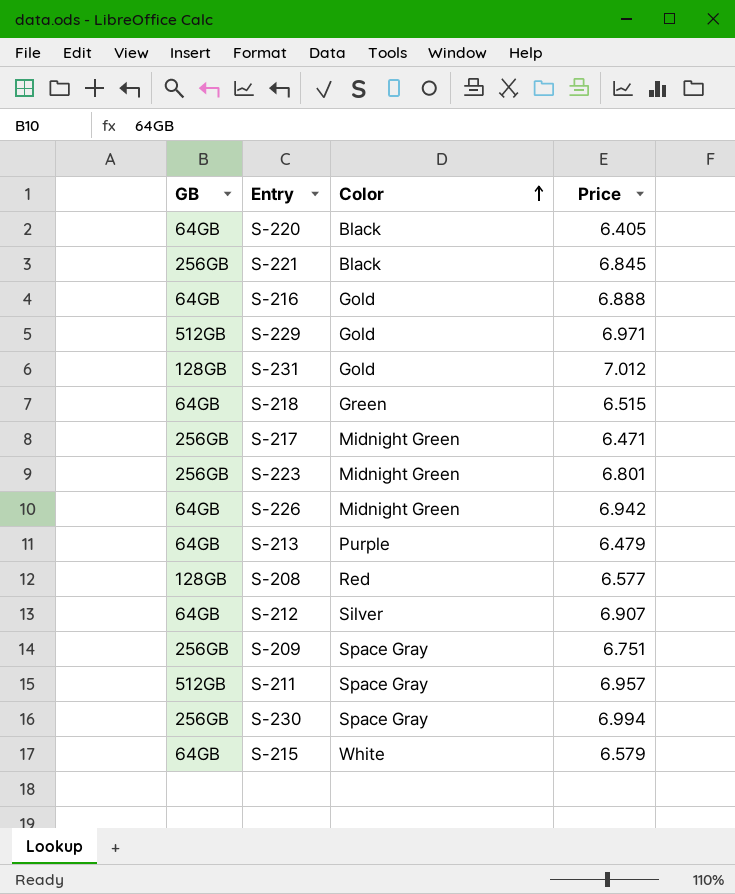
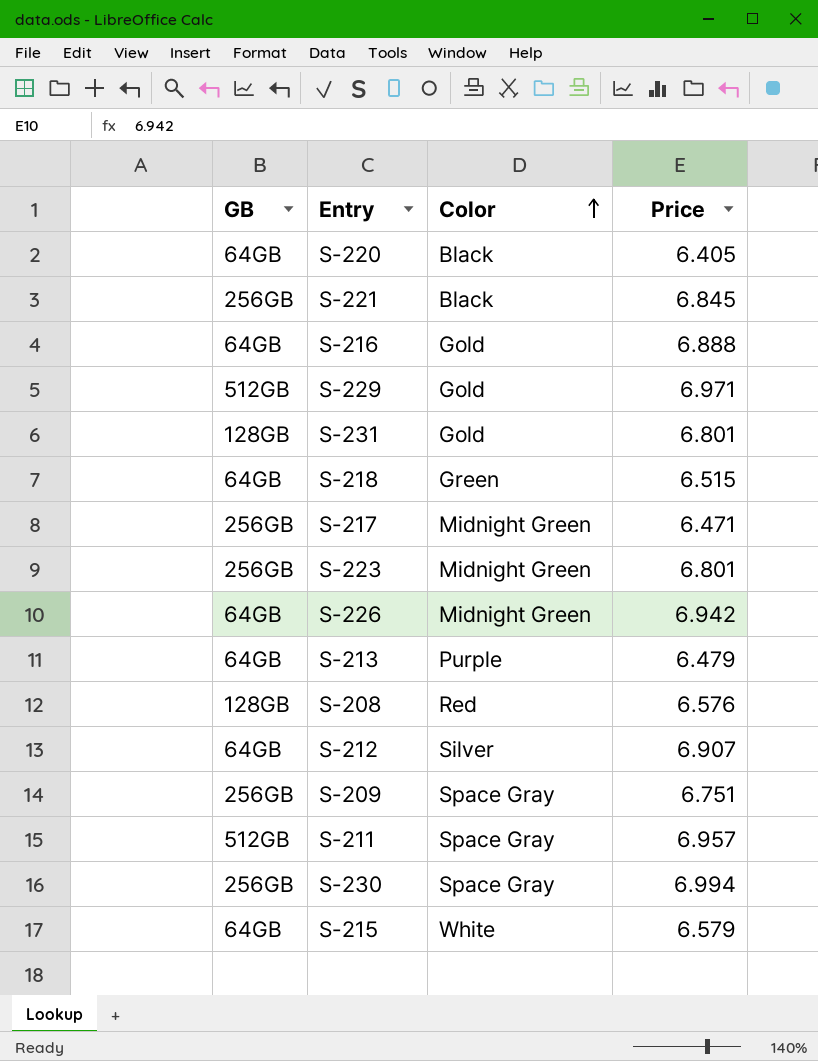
S-231 | Price: 7.012 -> 6.801
S-208 | Price: 6.577 -> 6.576

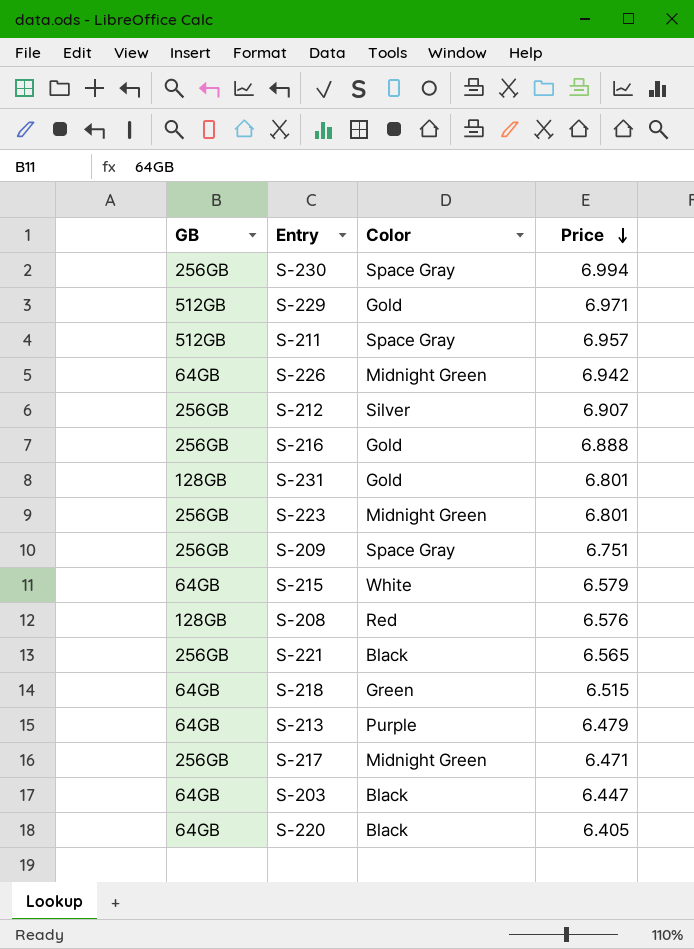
row order: Color ascending -> Price descending
S-212 | GB: 64GB -> 256GB
S-216 | GB: 64GB -> 256GB
S-221 | Price: 6.845 -> 6.565
row S-203: none -> 64GB | Black | 6.447

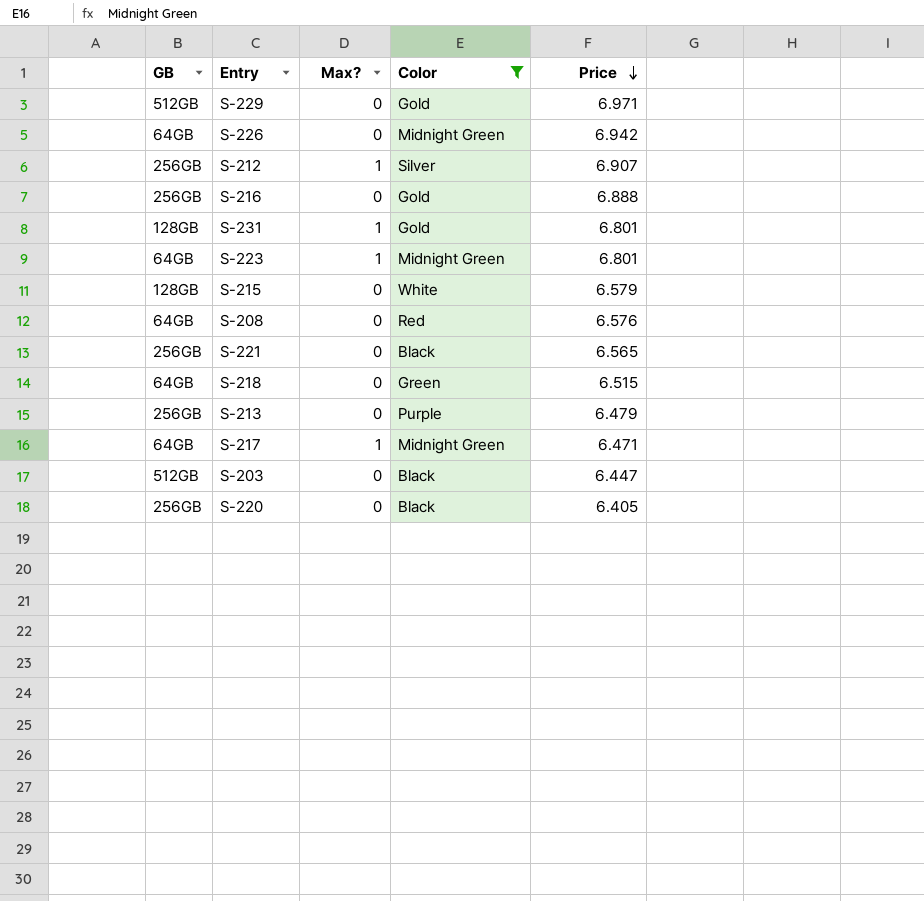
filter: none -> Color != Space Gray
column Max? | position: none -> 3
S-223 | GB: 256GB -> 64GB
S-215 | GB: 64GB -> 128GB
S-208 | GB: 128GB -> 64GB
S-213 | GB: 64GB -> 256GB
S-217 | GB: 256GB -> 64GB
S-203 | GB: 64GB -> 512GB
S-220 | GB: 64GB -> 256GB

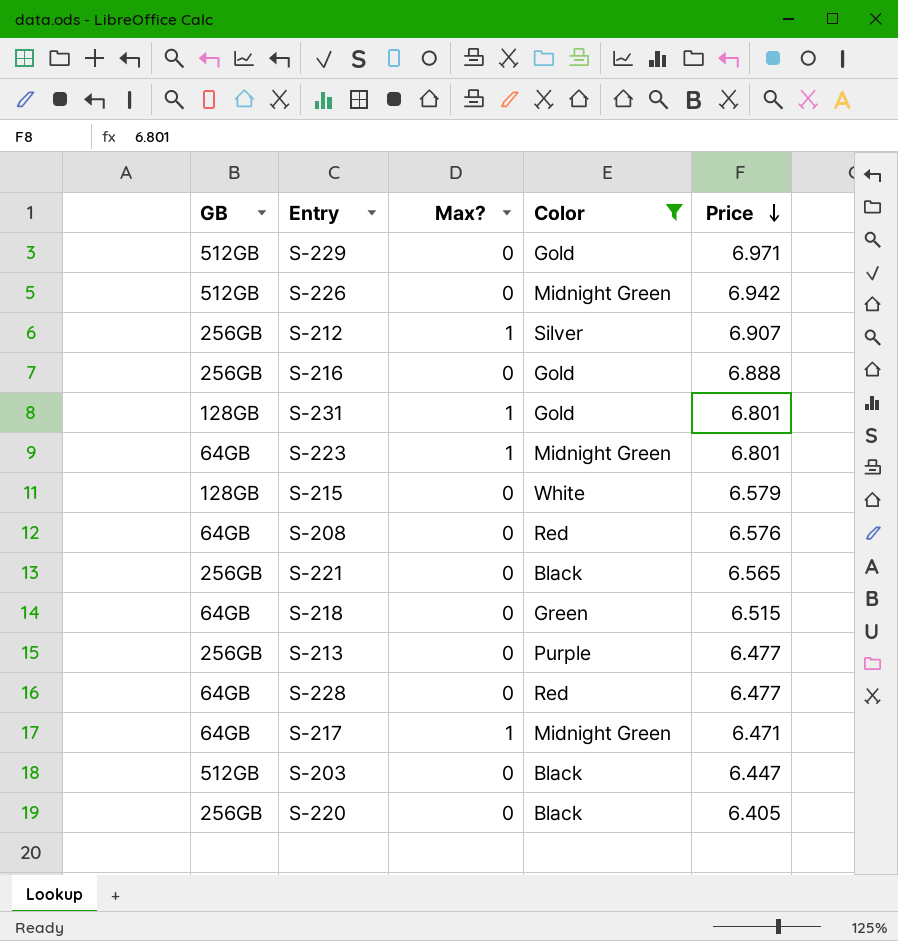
S-226 | GB: 64GB -> 512GB
S-213 | Price: 6.479 -> 6.477
row S-228: none -> 64GB | 0 | Red | 6.477

